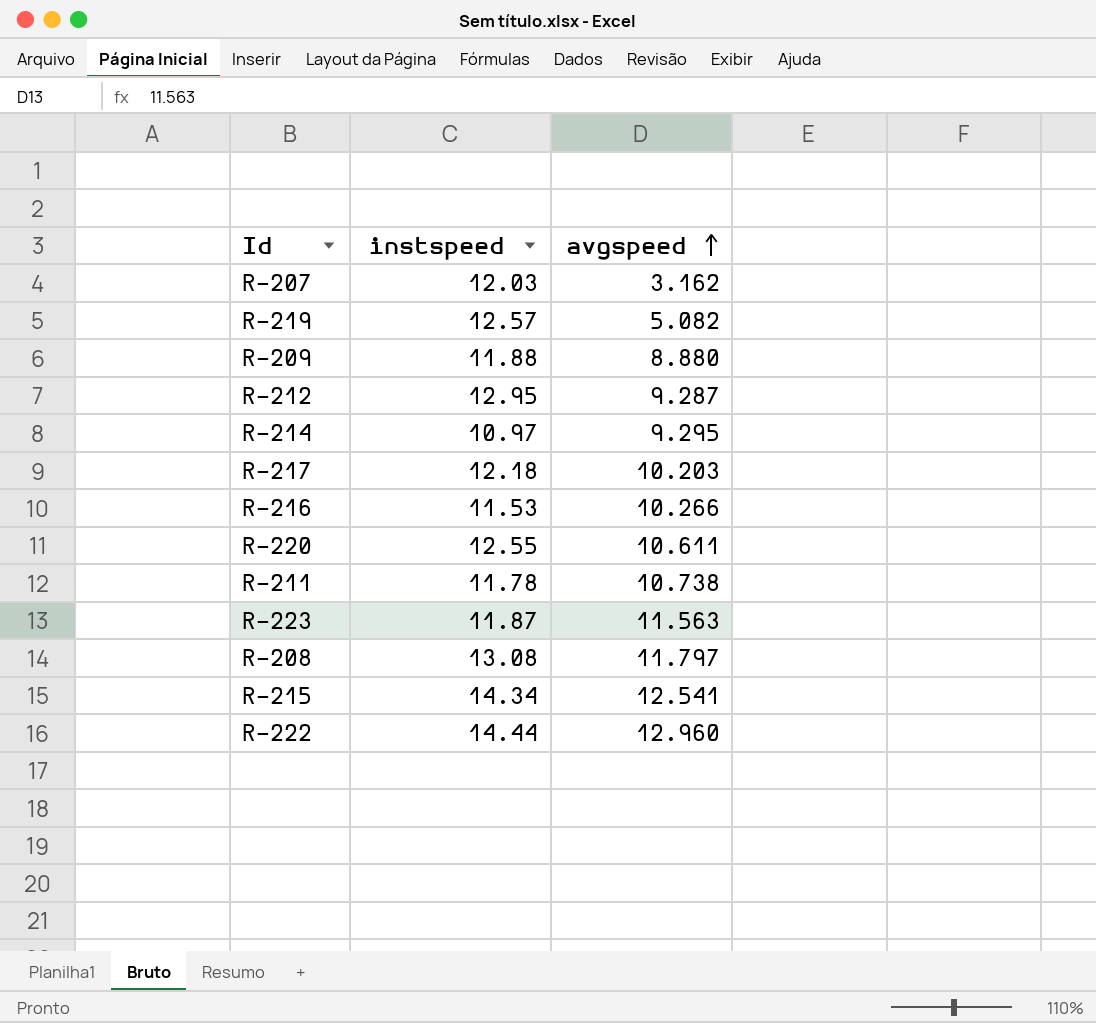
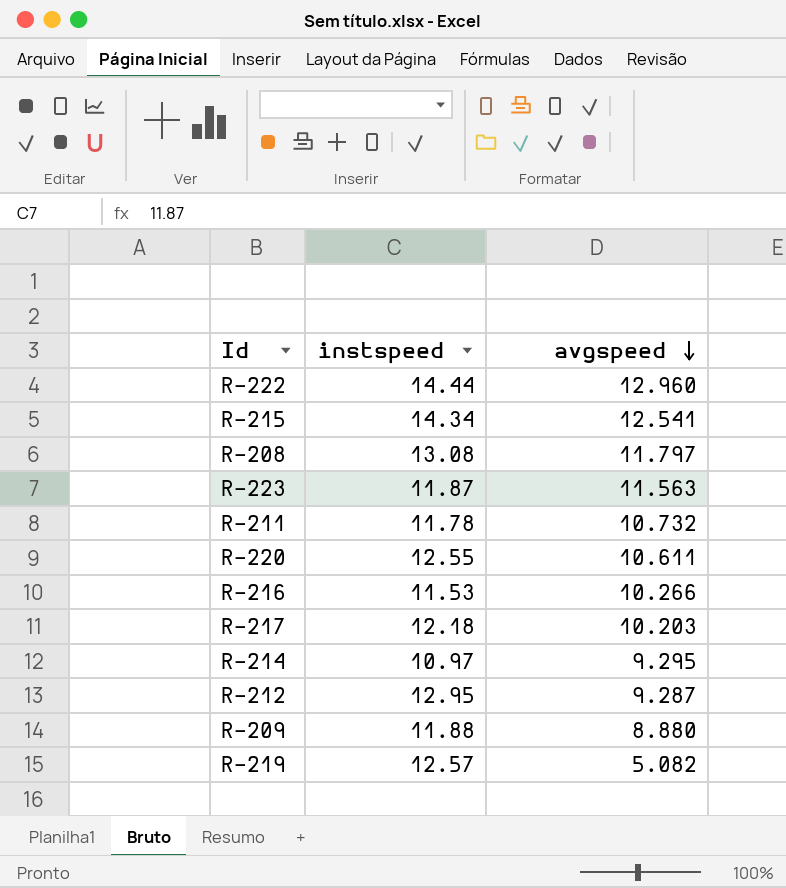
row order: avgspeed ascending -> avgspeed descending
row R-207: 12.03 | 3.162 -> none
R-211 | avgspeed: 10.738 -> 10.732

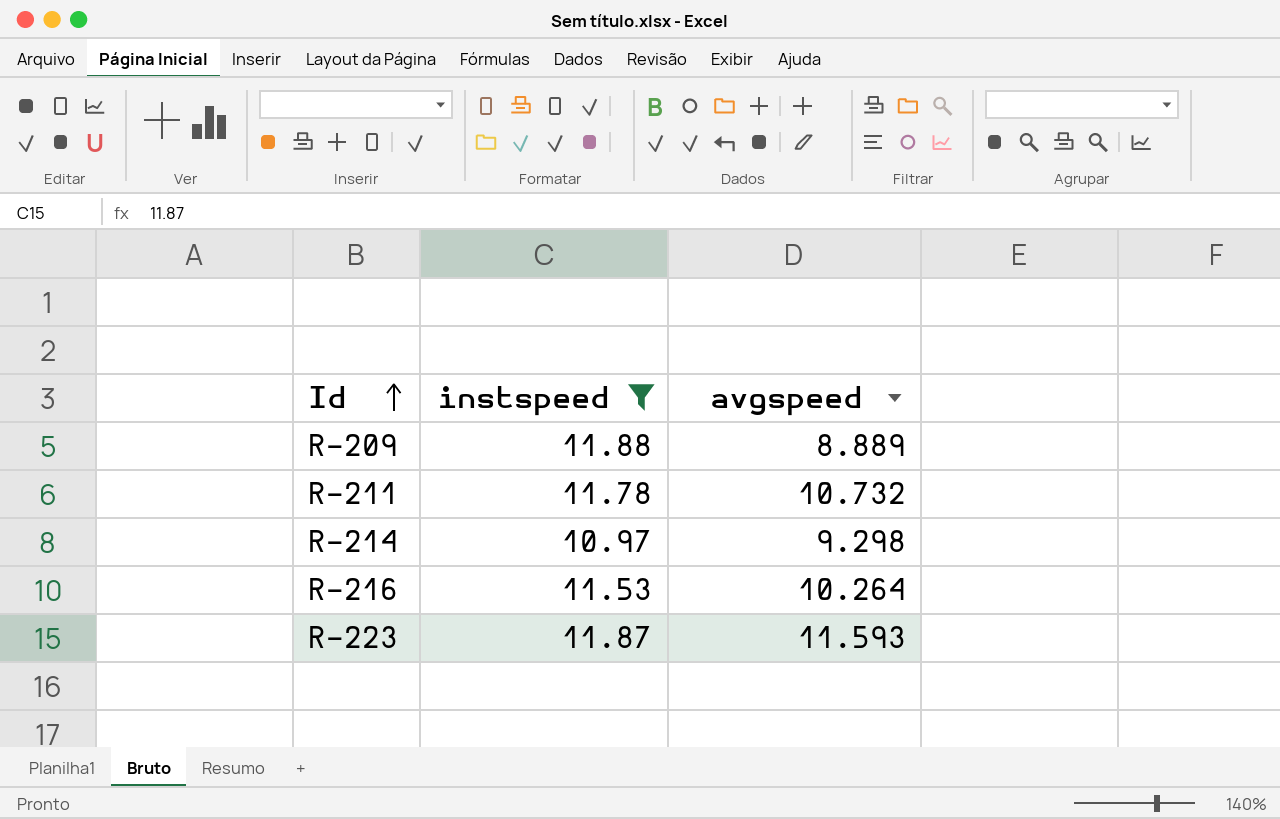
filter: none -> instspeed <= 11.88
row order: avgspeed descending -> Id ascending
R-209 | avgspeed: 8.880 -> 8.889
R-214 | avgspeed: 9.295 -> 9.298
R-216 | avgspeed: 10.266 -> 10.264
R-223 | avgspeed: 11.563 -> 11.593

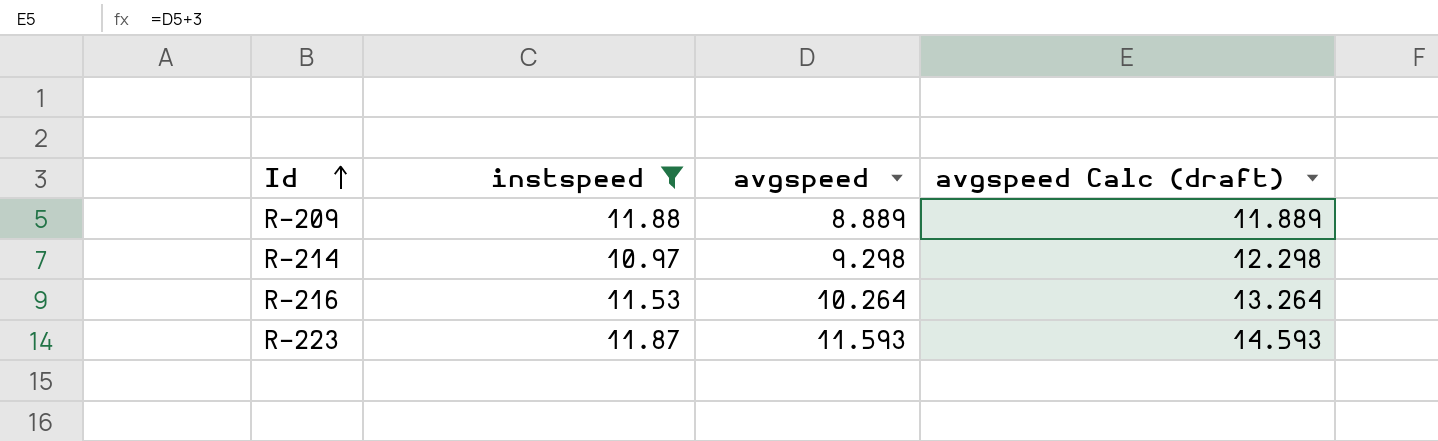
column avgspeed Calc (draft) | formula: none -> [avgspeed] + 3
row R-211: 11.78 | 10.732 -> none

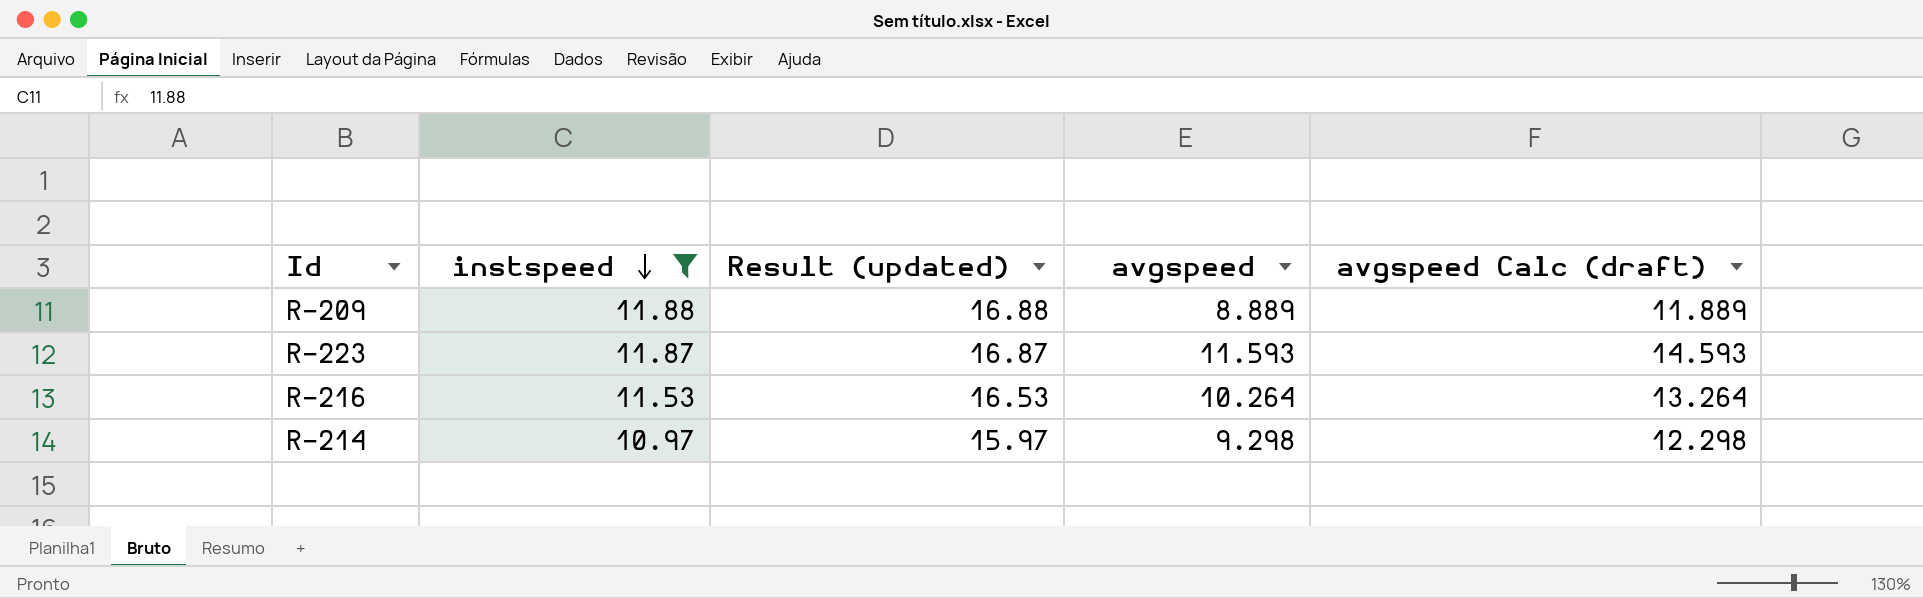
row order: Id ascending -> instspeed descending
column Result (updated) | formula: none -> [instspeed] + 5

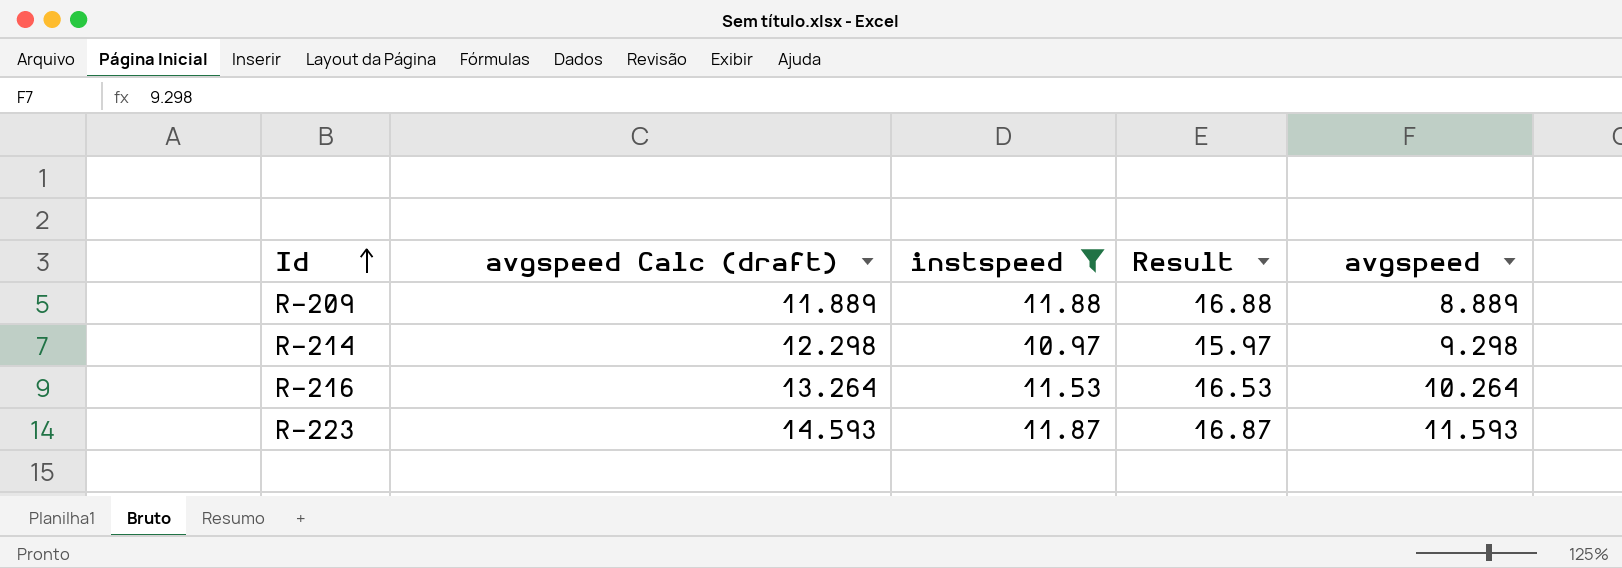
row order: instspeed descending -> Id ascending
column avgspeed Calc (draft) | position: 5 -> 2
column name: Result (updated) -> Result

